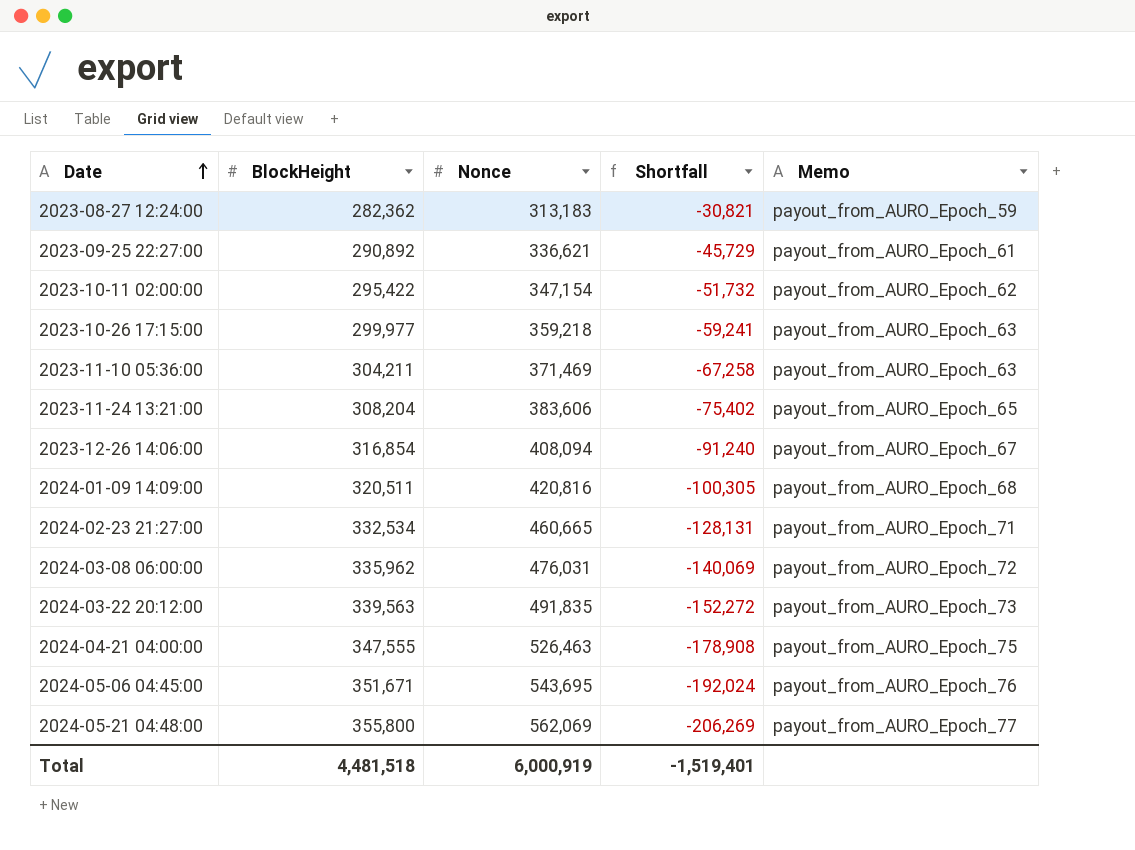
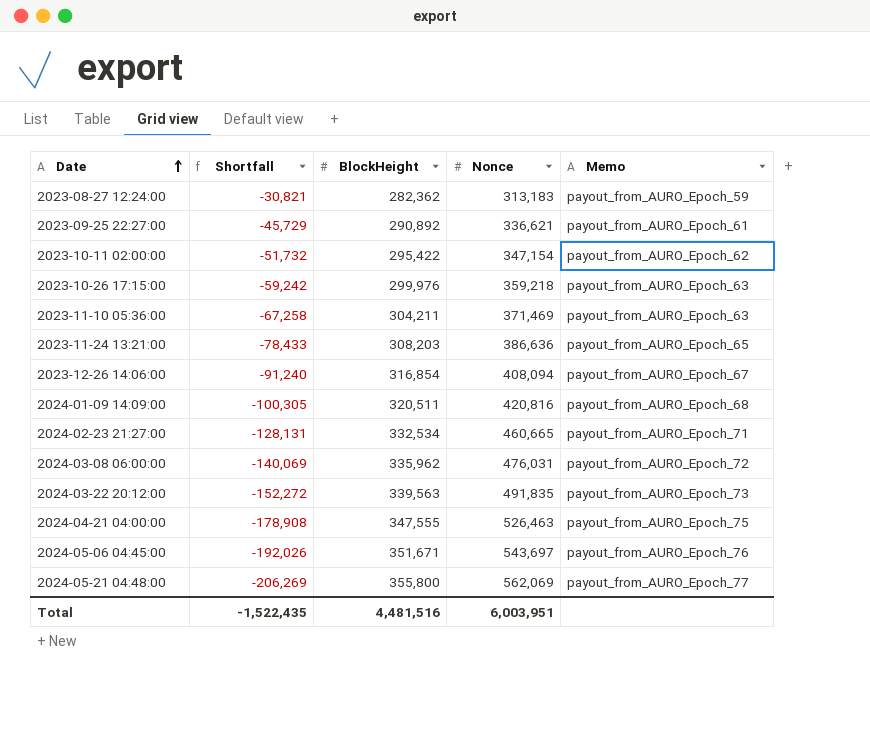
column Shortfall | position: 4 -> 2
2023-10-26 17:15:00 | Shortfall: -59,241 -> -59,242
2023-10-26 17:15:00 | BlockHeight: 299,977 -> 299,976
2023-11-24 13:21:00 | Shortfall: -75,402 -> -78,433
2023-11-24 13:21:00 | BlockHeight: 308,204 -> 308,203
2023-11-24 13:21:00 | Nonce: 383,606 -> 386,636
2024-05-06 04:45:00 | Shortfall: -192,024 -> -192,026
2024-05-06 04:45:00 | Nonce: 543,695 -> 543,697
Total | Shortfall: -1,519,401 -> -1,522,435
Total | BlockHeight: 4,481,518 -> 4,481,516
Total | Nonce: 6,000,919 -> 6,003,951

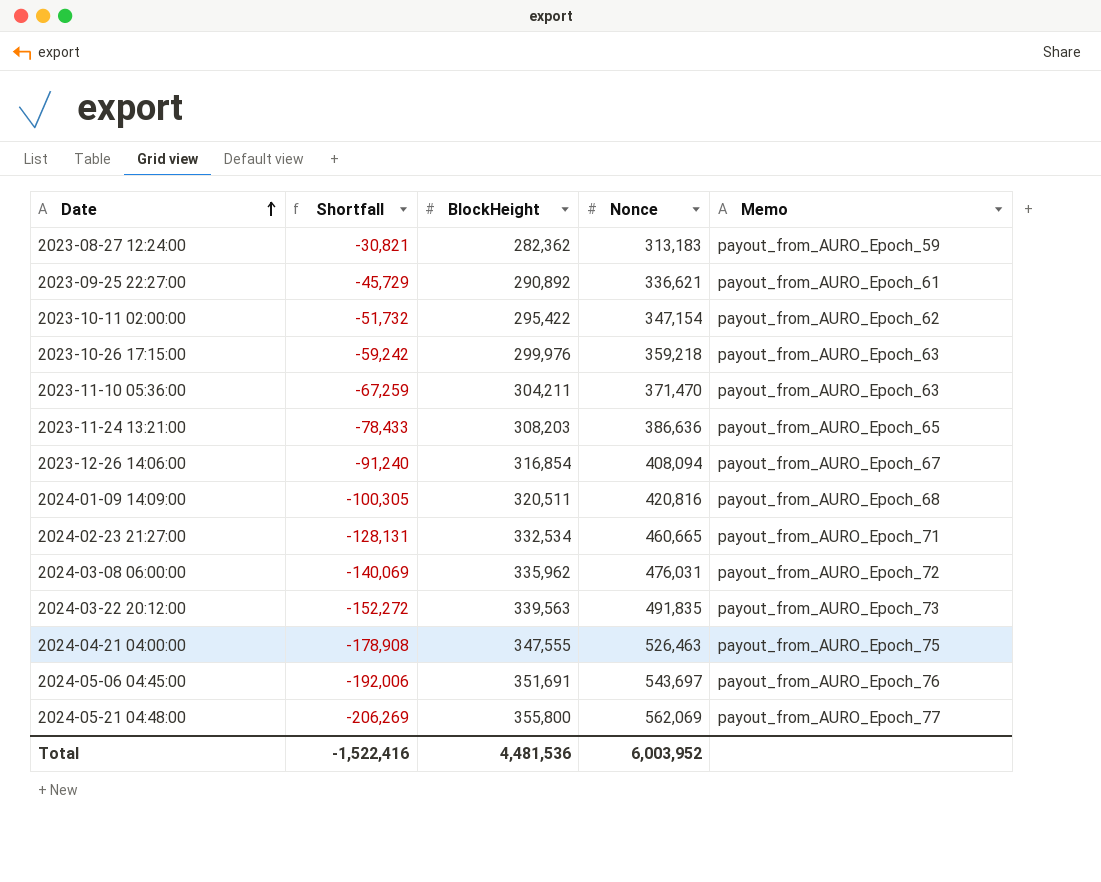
2023-11-10 05:36:00 | Shortfall: -67,258 -> -67,259
2023-11-10 05:36:00 | Nonce: 371,469 -> 371,470
2024-05-06 04:45:00 | Shortfall: -192,026 -> -192,006
2024-05-06 04:45:00 | BlockHeight: 351,671 -> 351,691
Total | Shortfall: -1,522,435 -> -1,522,416
Total | BlockHeight: 4,481,516 -> 4,481,536
Total | Nonce: 6,003,951 -> 6,003,952

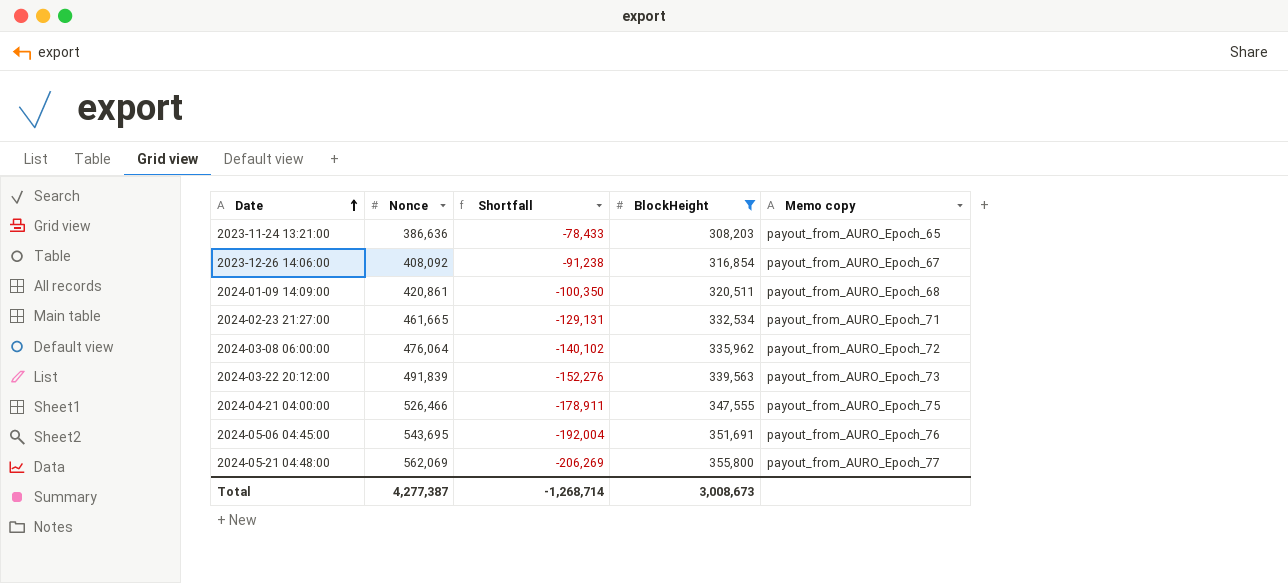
filter: none -> BlockHeight >= 308,203
column Nonce | position: 4 -> 2
column name: Memo -> Memo copy
2023-12-26 14:06:00 | Nonce: 408,094 -> 408,092
2023-12-26 14:06:00 | Shortfall: -91,240 -> -91,238
2024-01-09 14:09:00 | Nonce: 420,816 -> 420,861
2024-01-09 14:09:00 | Shortfall: -100,305 -> -100,350
2024-02-23 21:27:00 | Nonce: 460,665 -> 461,665
2024-02-23 21:27:00 | Shortfall: -128,131 -> -129,131
2024-03-08 06:00:00 | Nonce: 476,031 -> 476,064
2024-03-08 06:00:00 | Shortfall: -140,069 -> -140,102
2024-03-22 20:12:00 | Nonce: 491,835 -> 491,839
2024-03-22 20:12:00 | Shortfall: -152,272 -> -152,276
2024-04-21 04:00:00 | Nonce: 526,463 -> 526,466
2024-04-21 04:00:00 | Shortfall: -178,908 -> -178,911
2024-05-06 04:45:00 | Nonce: 543,697 -> 543,695
2024-05-06 04:45:00 | Shortfall: -192,006 -> -192,004
Total | Nonce: 6,003,952 -> 4,277,387
Total | Shortfall: -1,522,416 -> -1,268,714
Total | BlockHeight: 4,481,536 -> 3,008,673

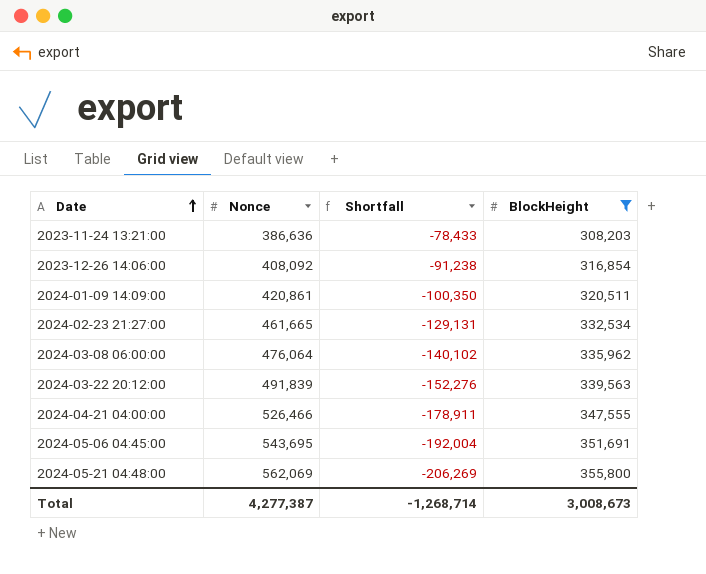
column Memo copy | position: 5 -> none

